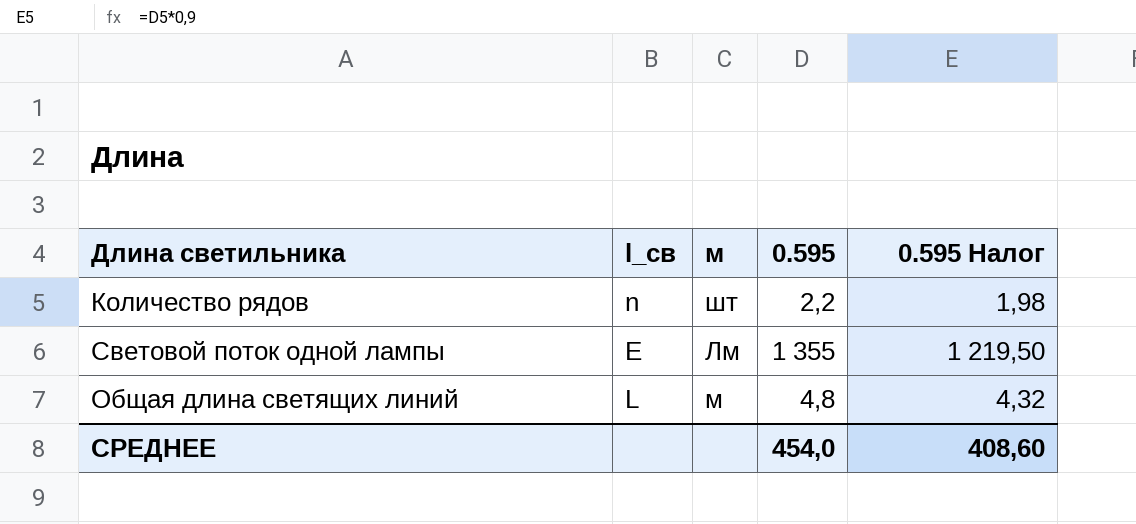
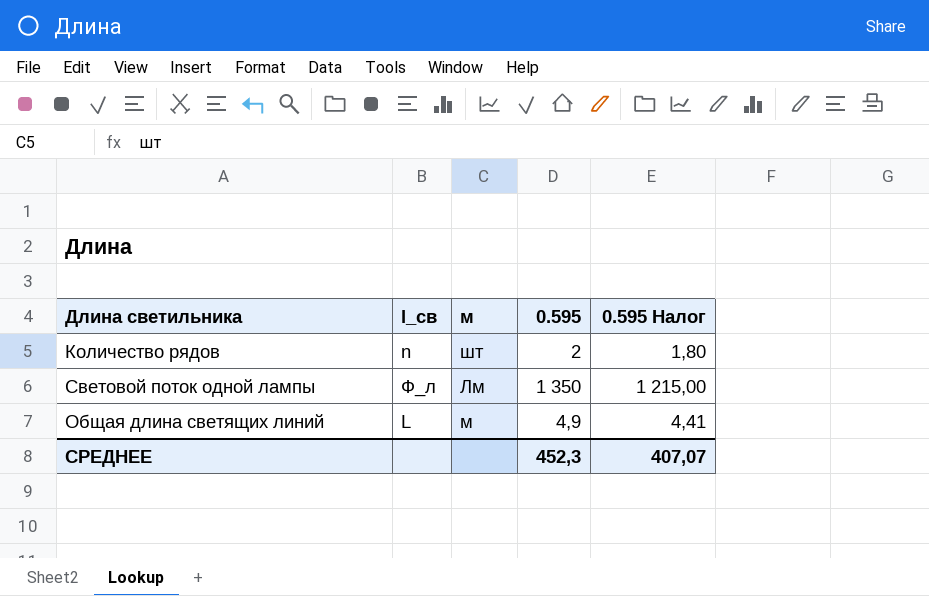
Количество рядов | 0.595: 2,2 -> 2
Количество рядов | 0.595 Налог: 1,98 -> 1,80
Световой поток одной лампы | l_св: E -> Ф_л
Световой поток одной лампы | 0.595: 1 355 -> 1 350
Световой поток одной лампы | 0.595 Налог: 1 219,50 -> 1 215,00
Общая длина светящих линий | 0.595: 4,8 -> 4,9
Общая длина светящих линий | 0.595 Налог: 4,32 -> 4,41
СРЕДНЕЕ | 0.595: 454,0 -> 452,3
СРЕДНЕЕ | 0.595 Налог: 408,60 -> 407,07

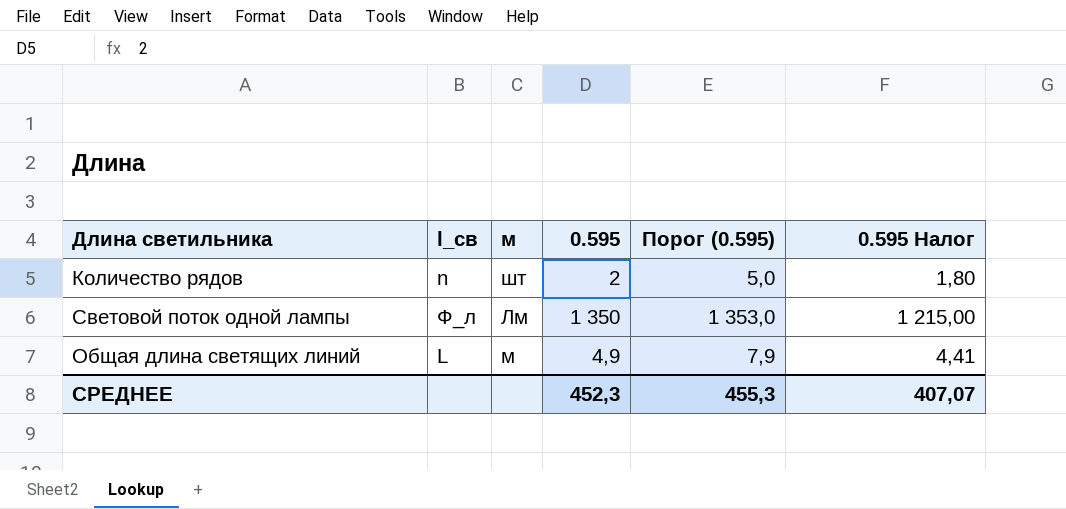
column Порог (0.595) | formula: none -> [0.595] + 3

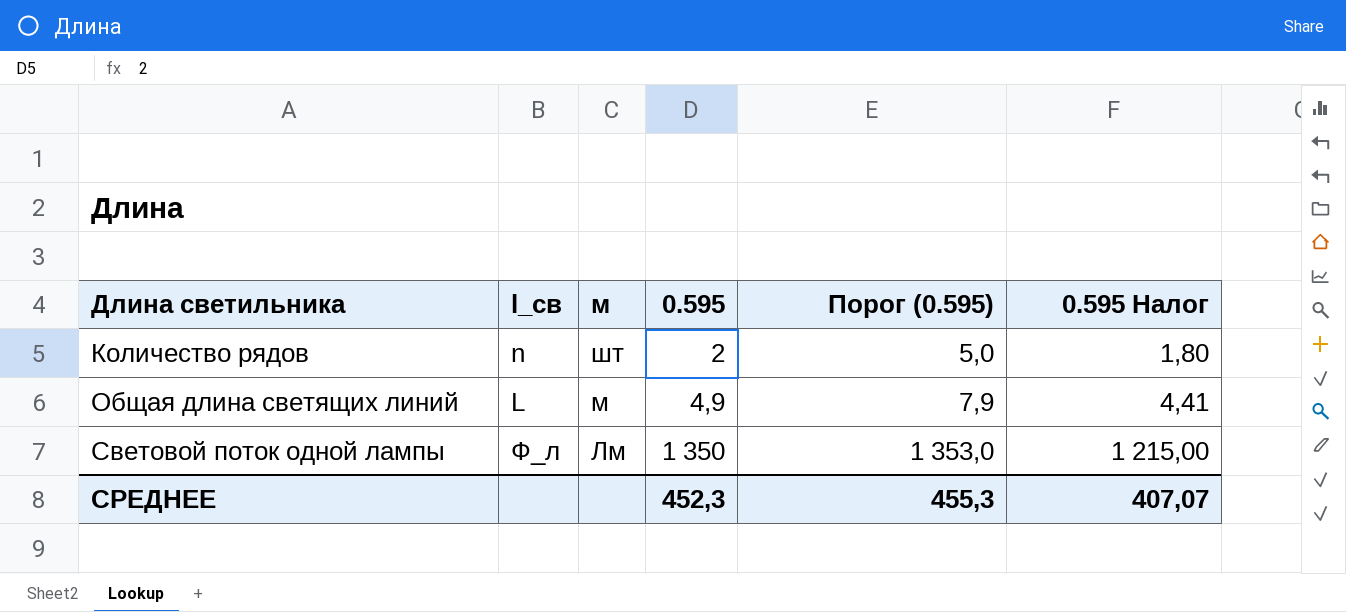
row order: none -> Длина светильника ascending

